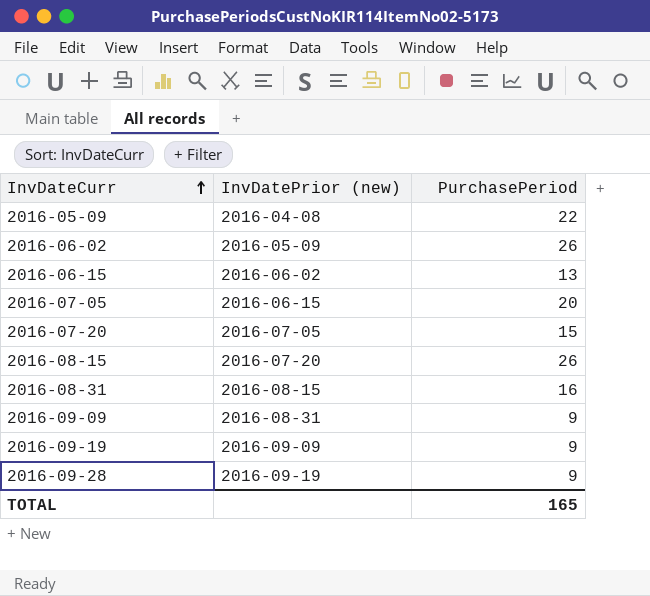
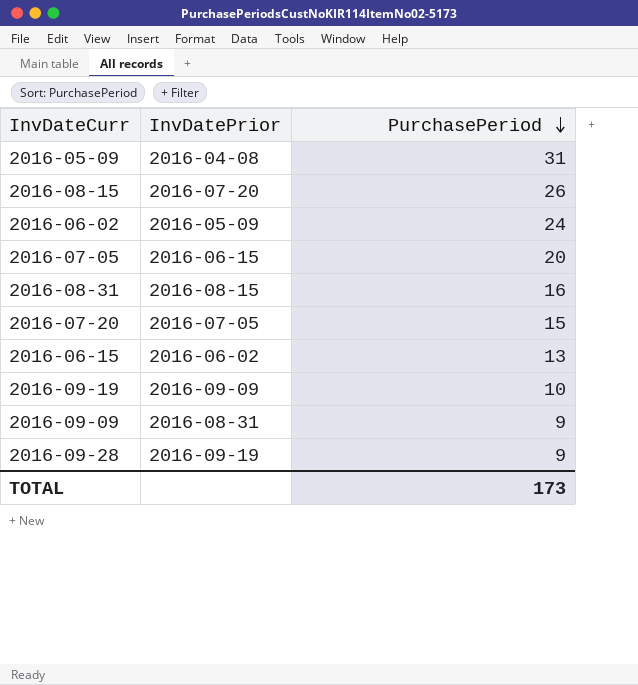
row order: InvDateCurr ascending -> PurchasePeriod descending
column name: InvDatePrior (new) -> InvDatePrior
2016-05-09 | PurchasePeriod: 22 -> 31
2016-06-02 | PurchasePeriod: 26 -> 24
2016-09-19 | PurchasePeriod: 9 -> 10
TOTAL | PurchasePeriod: 165 -> 173

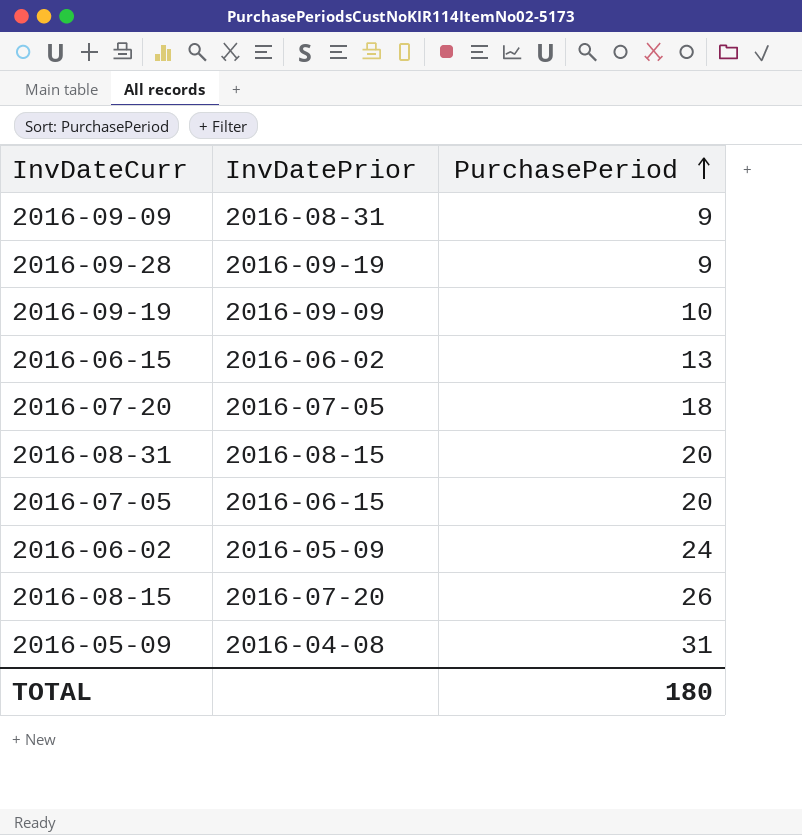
row order: PurchasePeriod descending -> PurchasePeriod ascending
2016-07-20 | PurchasePeriod: 15 -> 18
2016-08-31 | PurchasePeriod: 16 -> 20
TOTAL | PurchasePeriod: 173 -> 180

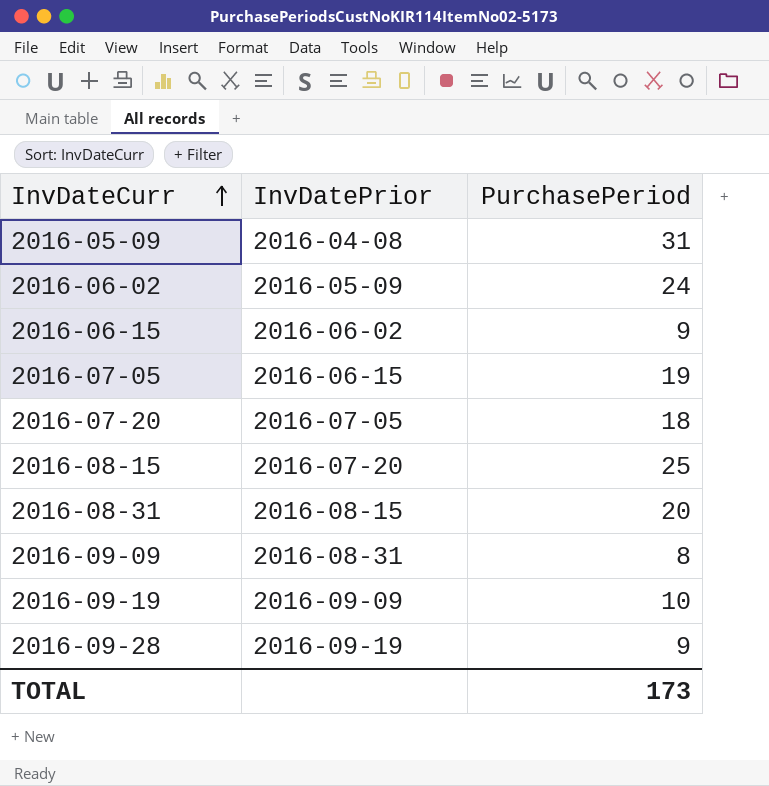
row order: PurchasePeriod ascending -> InvDateCurr ascending
2016-06-15 | PurchasePeriod: 13 -> 9
2016-07-05 | PurchasePeriod: 20 -> 19
2016-08-15 | PurchasePeriod: 26 -> 25
2016-09-09 | PurchasePeriod: 9 -> 8
TOTAL | PurchasePeriod: 180 -> 173

